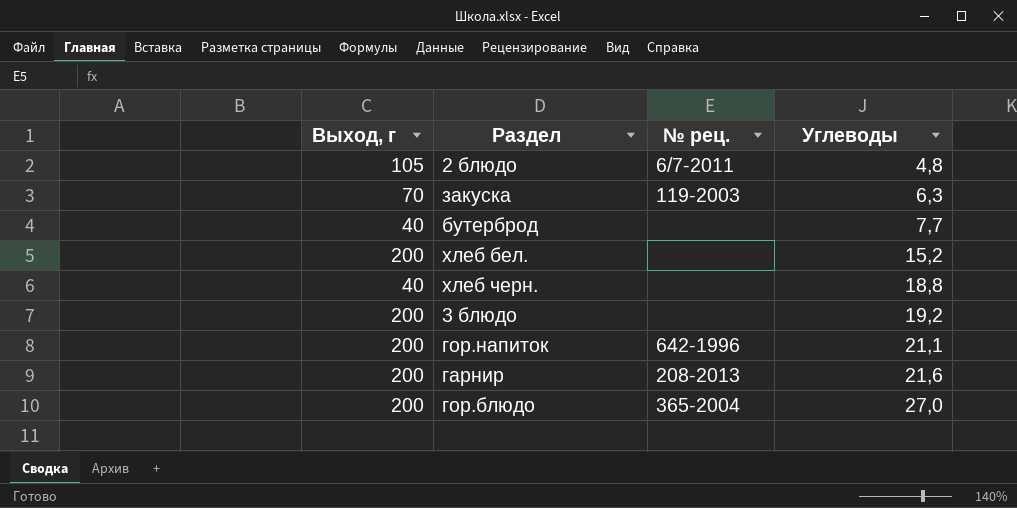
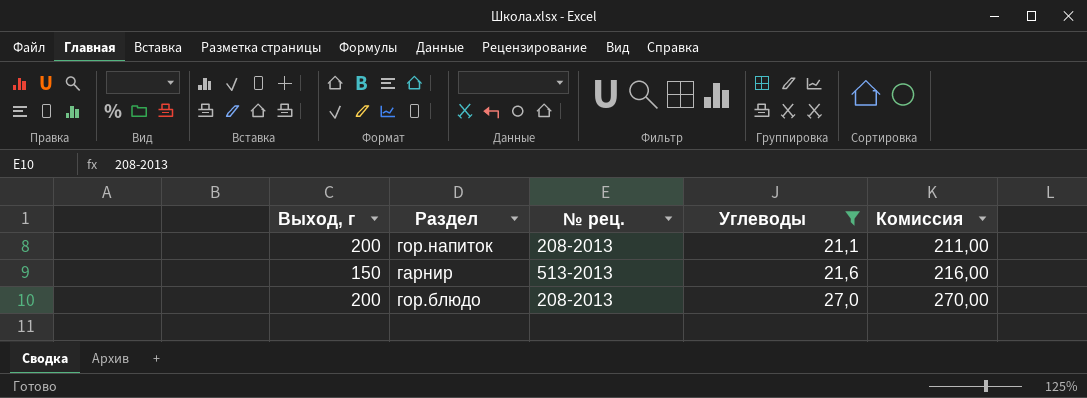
filter: none -> Углеводы >= 21,1
column Комиссия | formula: none -> [Углеводы] * 10
гор.напиток | № рец.: 642-1996 -> 208-2013
гарнир | Выход, г: 200 -> 150
гарнир | № рец.: 208-2013 -> 513-2013
гор.блюдо | № рец.: 365-2004 -> 208-2013

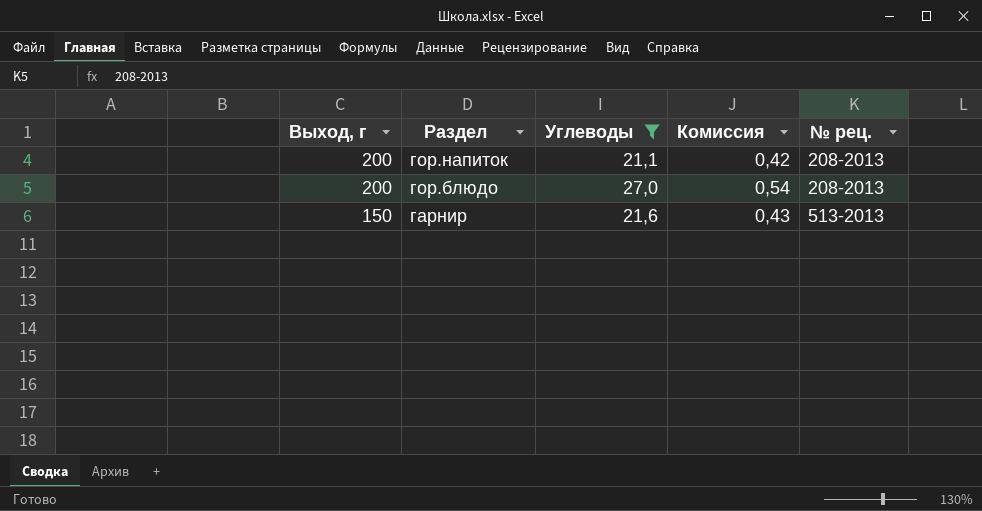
row order: Углеводы ascending -> Выход, г descending
column Комиссия | formula: [Углеводы] * 10 -> [Углеводы] * 0,02
column № рец. | position: 3 -> 5

